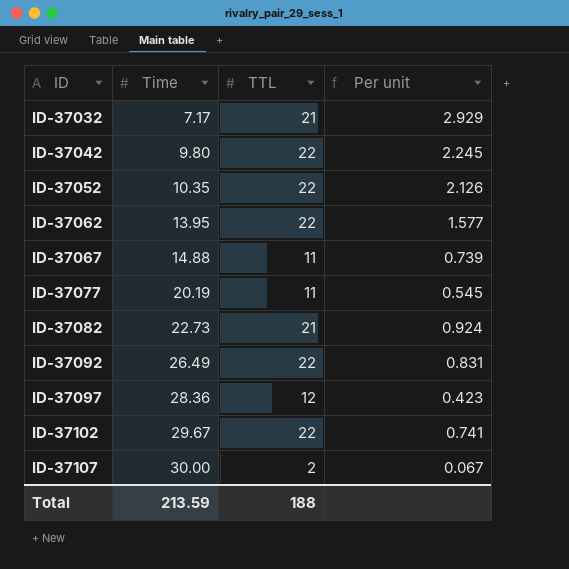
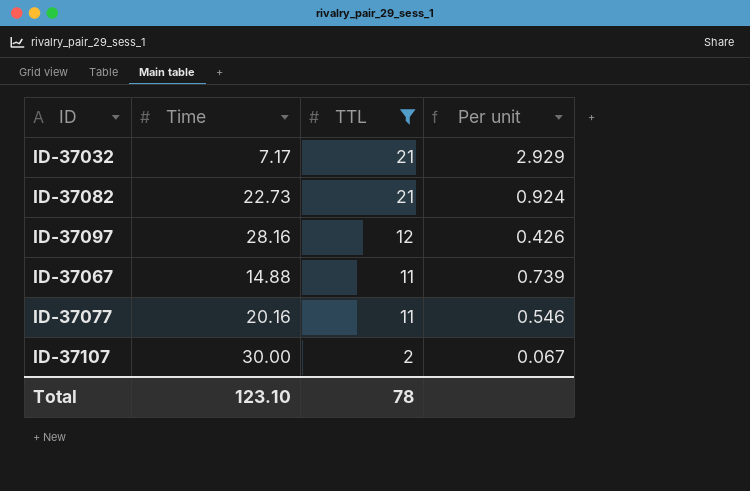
filter: none -> TTL != 22
row order: ID ascending -> TTL descending
ID-37097 | Time: 28.36 -> 28.16
ID-37097 | Per unit: 0.423 -> 0.426
ID-37077 | Time: 20.19 -> 20.16
ID-37077 | Per unit: 0.545 -> 0.546
Total | Time: 213.59 -> 123.10
Total | TTL: 188 -> 78

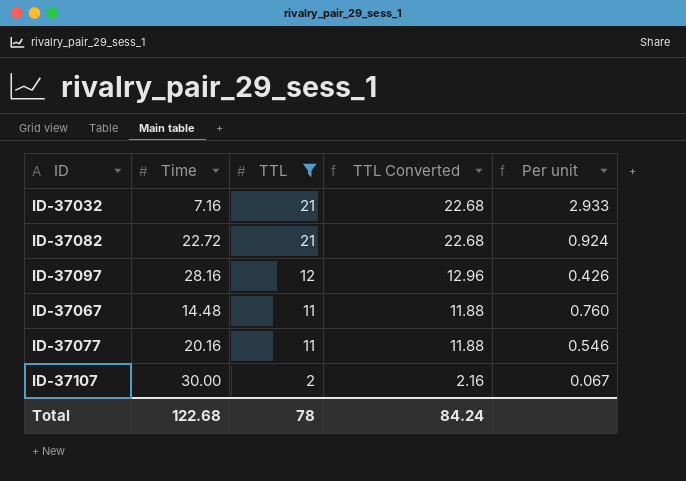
column TTL Converted | formula: none -> [TTL] * 1.08
ID-37032 | Time: 7.17 -> 7.16
ID-37032 | Per unit: 2.929 -> 2.933
ID-37082 | Time: 22.73 -> 22.72
ID-37067 | Time: 14.88 -> 14.48
ID-37067 | Per unit: 0.739 -> 0.760
Total | Time: 123.10 -> 122.68

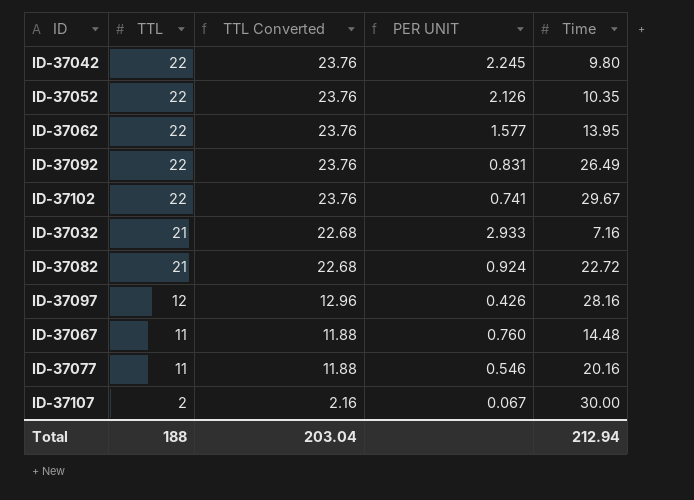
filter: TTL != 22 -> none
column name: Per unit -> PER UNIT
column Time | position: 2 -> 5
Total | TTL: 78 -> 188
Total | TTL Converted: 84.24 -> 203.04
Total | Time: 122.68 -> 212.94

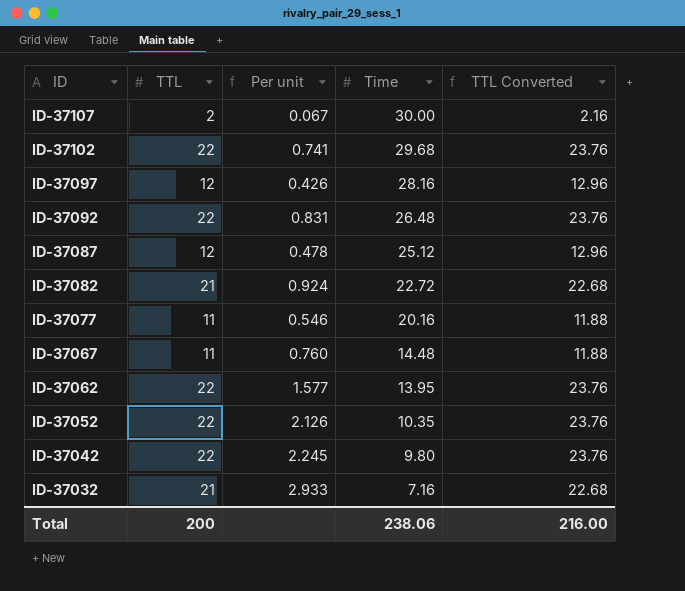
row order: TTL descending -> ID descending
column name: PER UNIT -> Per unit
column TTL Converted | position: 3 -> 5
ID-37102 | Time: 29.67 -> 29.68
ID-37092 | Time: 26.49 -> 26.48
row ID-37087: none -> 12 | 0.478 | 25.12 | 12.96
Total | TTL: 188 -> 200
Total | Time: 212.94 -> 238.06
Total | TTL Converted: 203.04 -> 216.00

